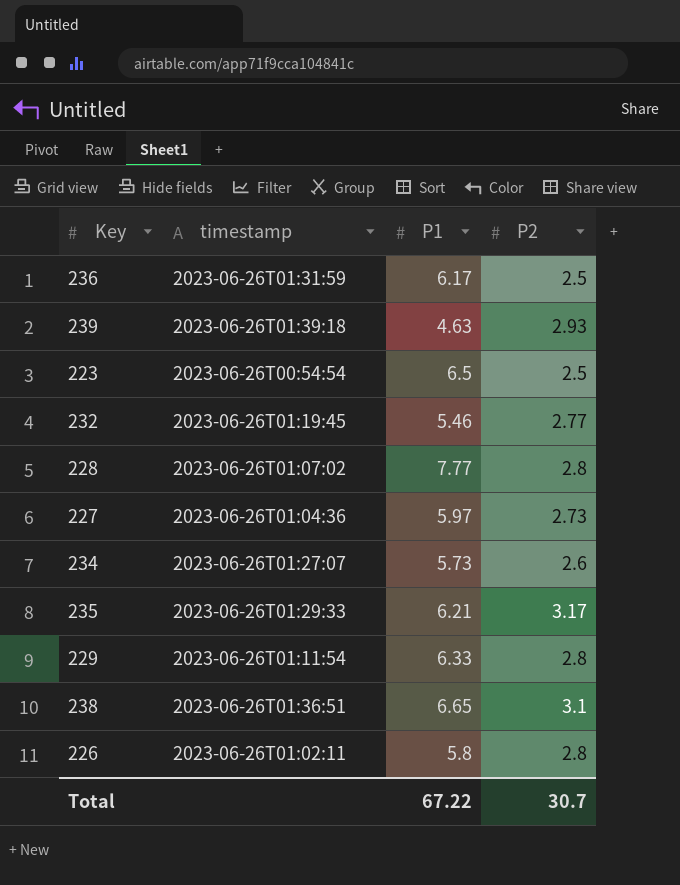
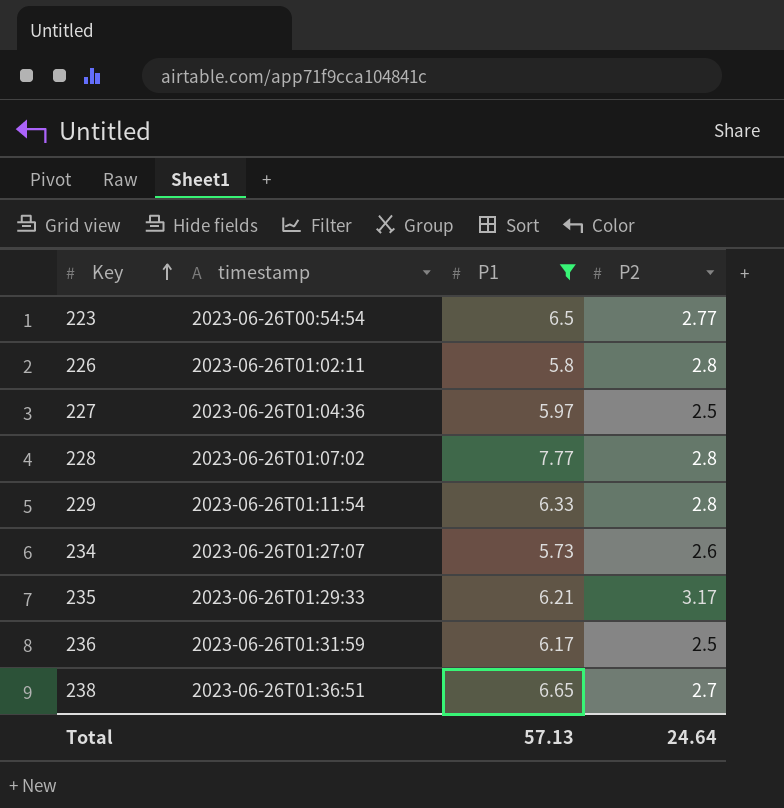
filter: none -> P1 >= 5.73
row order: none -> Key ascending
223 | P2: 2.5 -> 2.77
227 | P2: 2.73 -> 2.5
238 | P2: 3.1 -> 2.7
Total | P1: 67.22 -> 57.13
Total | P2: 30.7 -> 24.64

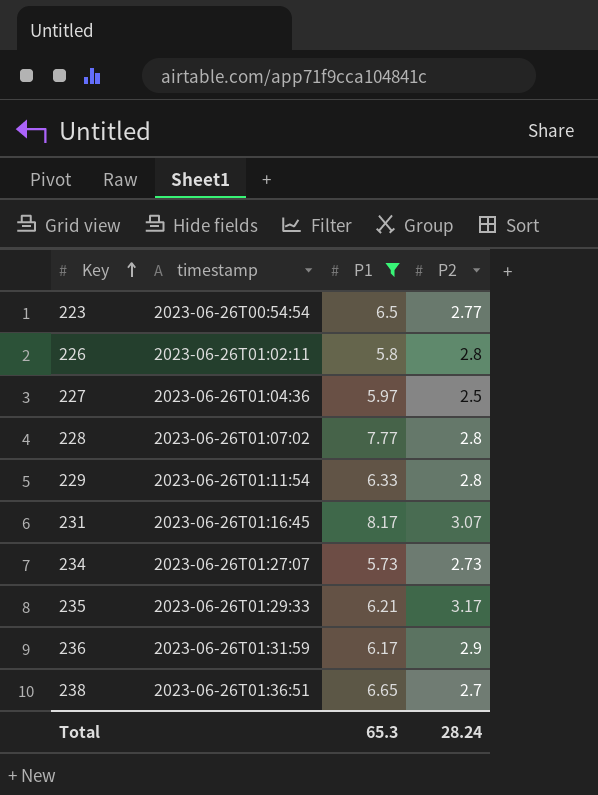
row 231: none -> 2023-06-26T01:16:45 | 8.17 | 3.07
234 | P2: 2.6 -> 2.73
236 | P2: 2.5 -> 2.9
Total | P1: 57.13 -> 65.3
Total | P2: 24.64 -> 28.24

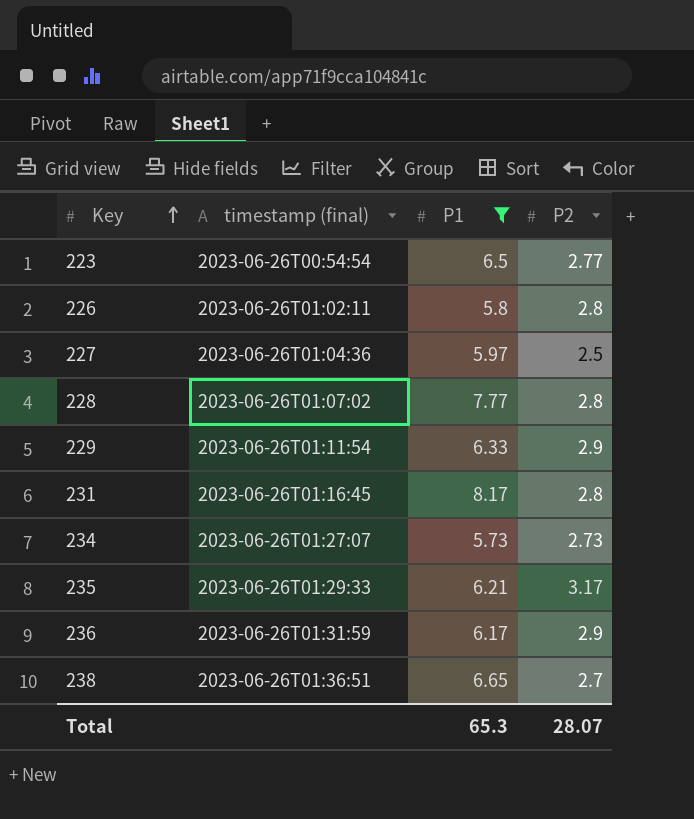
column name: timestamp -> timestamp (final)
229 | P2: 2.8 -> 2.9
231 | P2: 3.07 -> 2.8
Total | P2: 28.24 -> 28.07

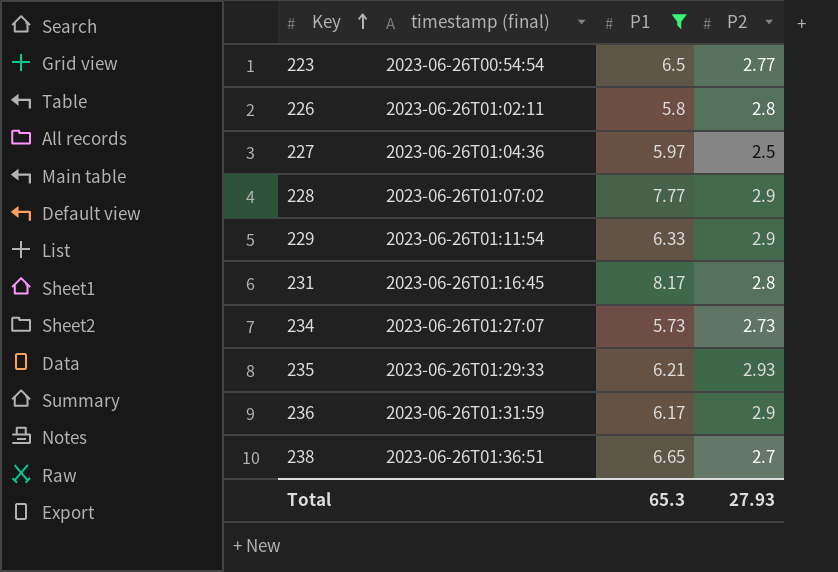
228 | P2: 2.8 -> 2.9
235 | P2: 3.17 -> 2.93
Total | P2: 28.07 -> 27.93

